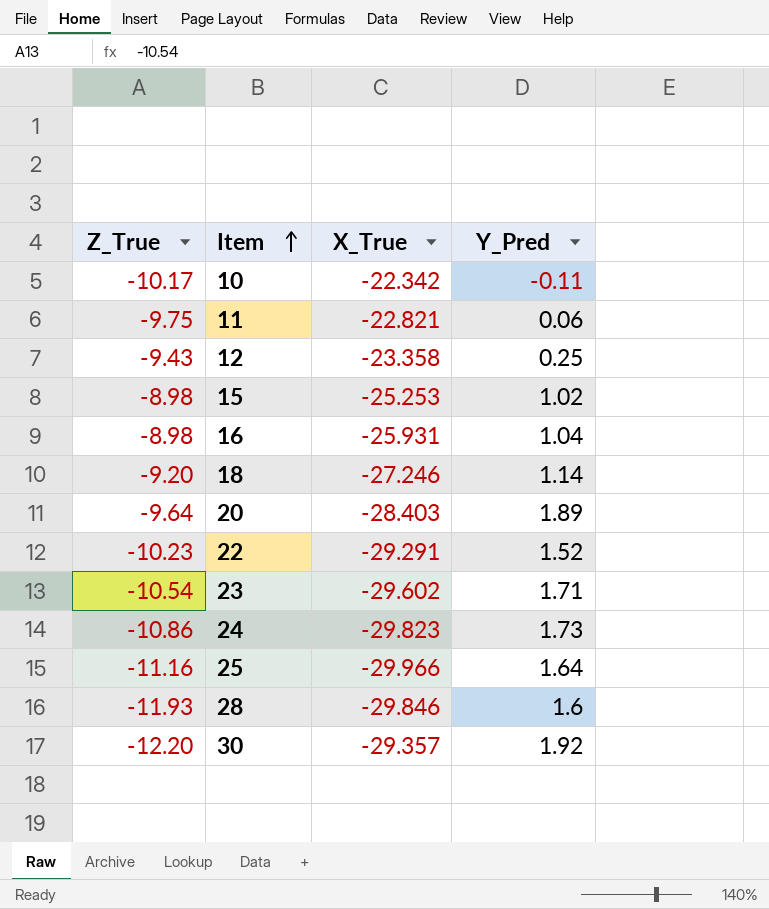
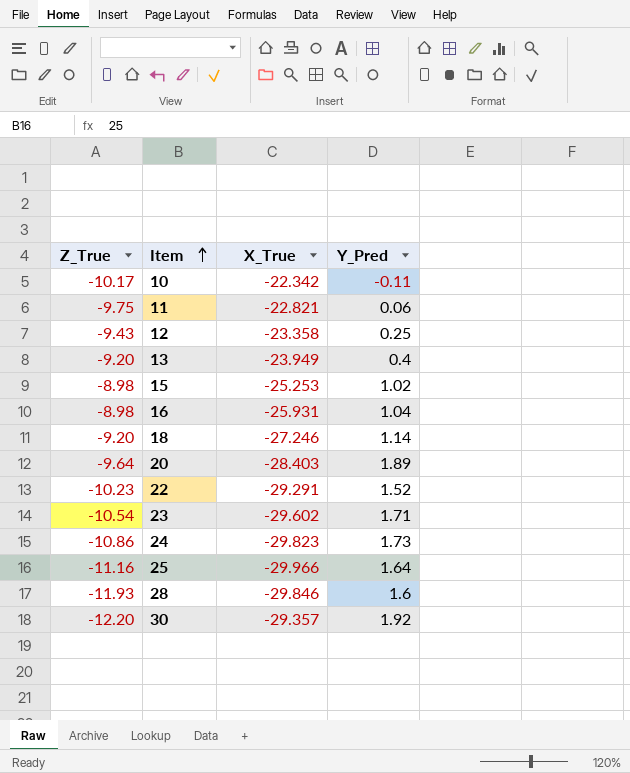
row 13: none -> -9.20 | -23.949 | 0.4

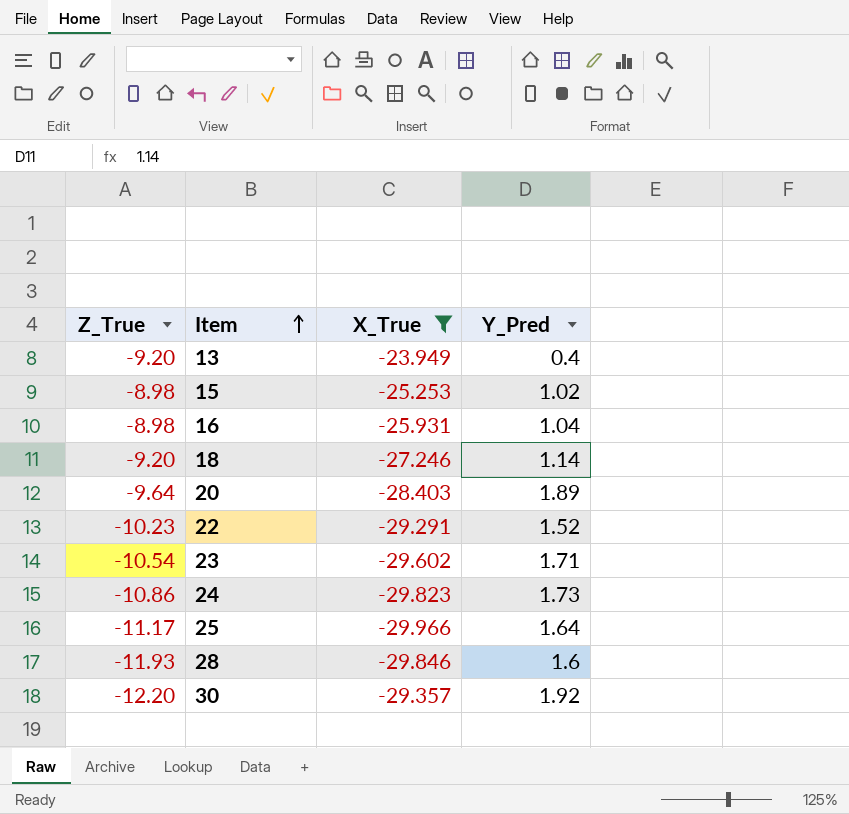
filter: none -> X_True <= -23.949
25 | Z_True: -11.16 -> -11.17

